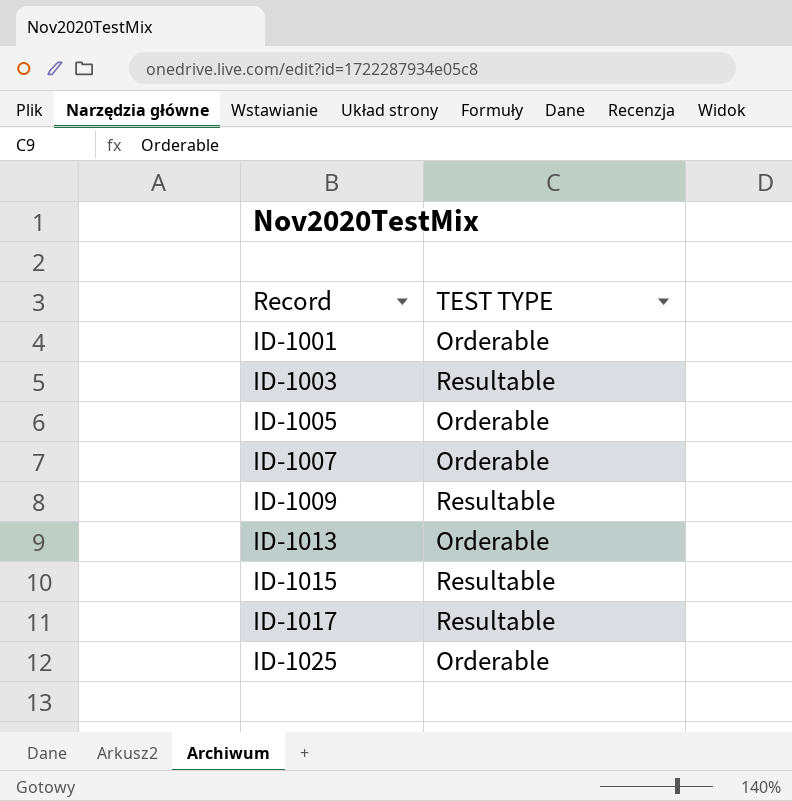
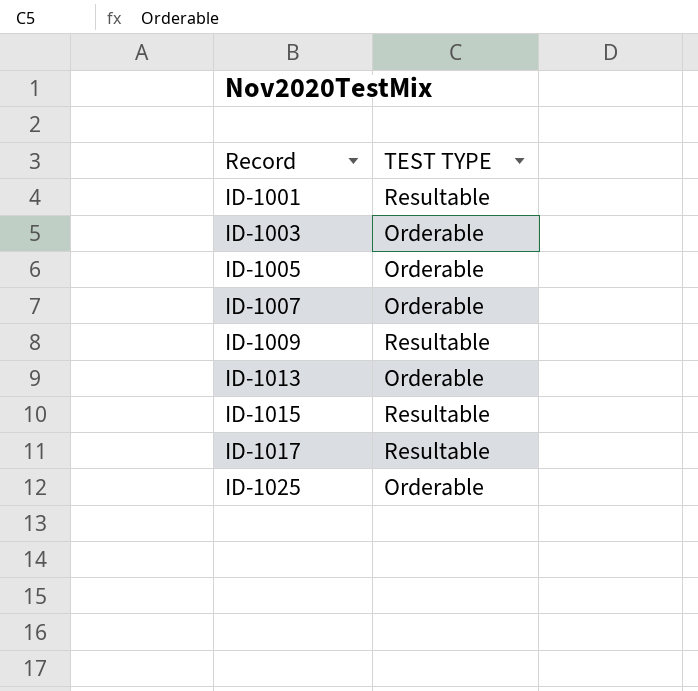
ID-1001 | TEST TYPE: Orderable -> Resultable
ID-1003 | TEST TYPE: Resultable -> Orderable

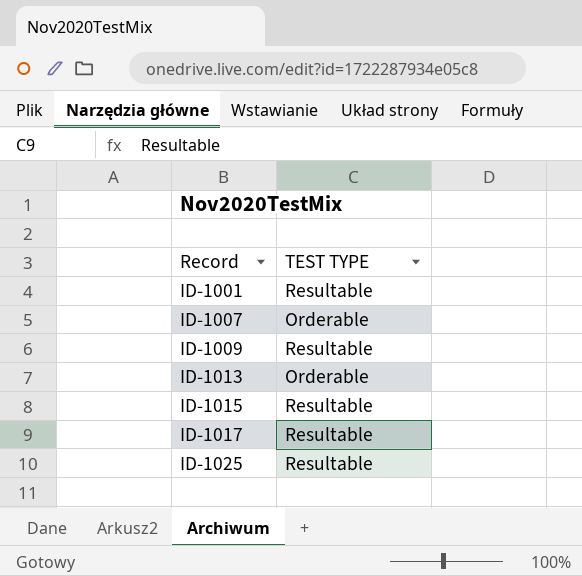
row ID-1003: Orderable -> none
row ID-1005: Orderable -> none
ID-1025 | TEST TYPE: Orderable -> Resultable

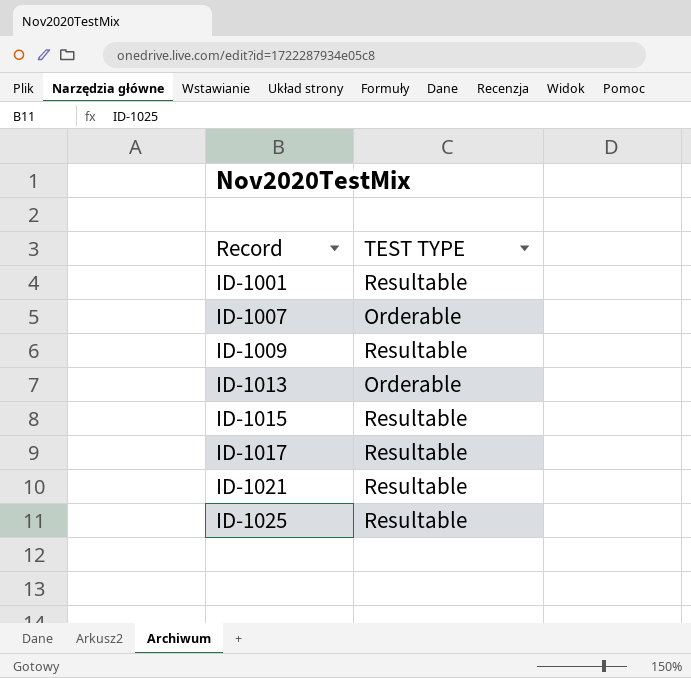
row ID-1021: none -> Resultable

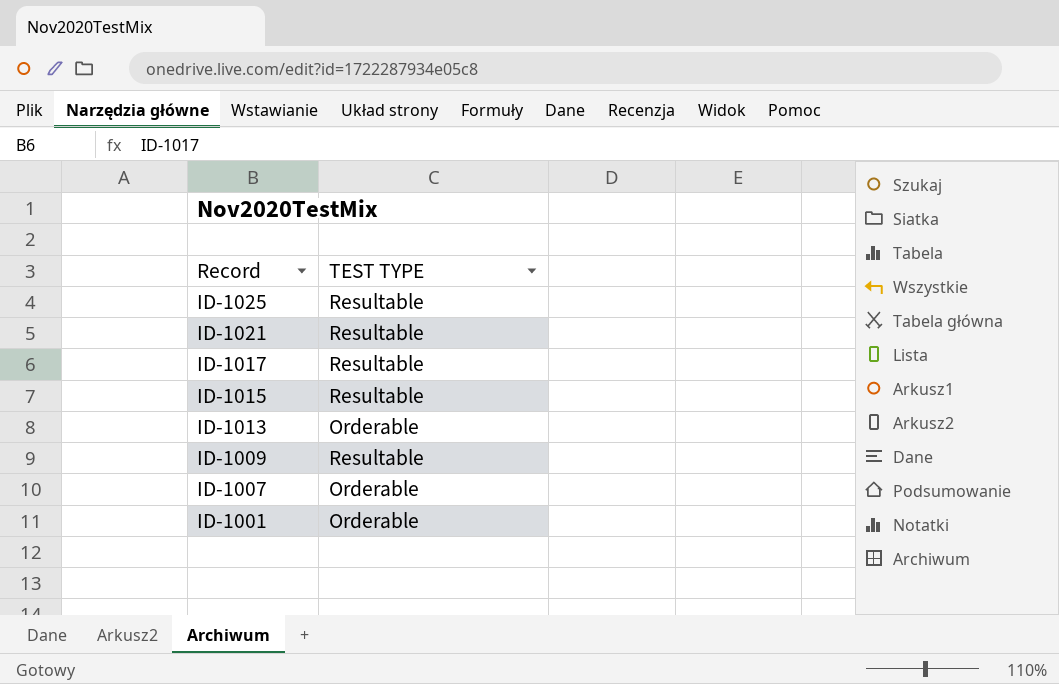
row order: Record ascending -> Record descending
ID-1001 | TEST TYPE: Resultable -> Orderable

